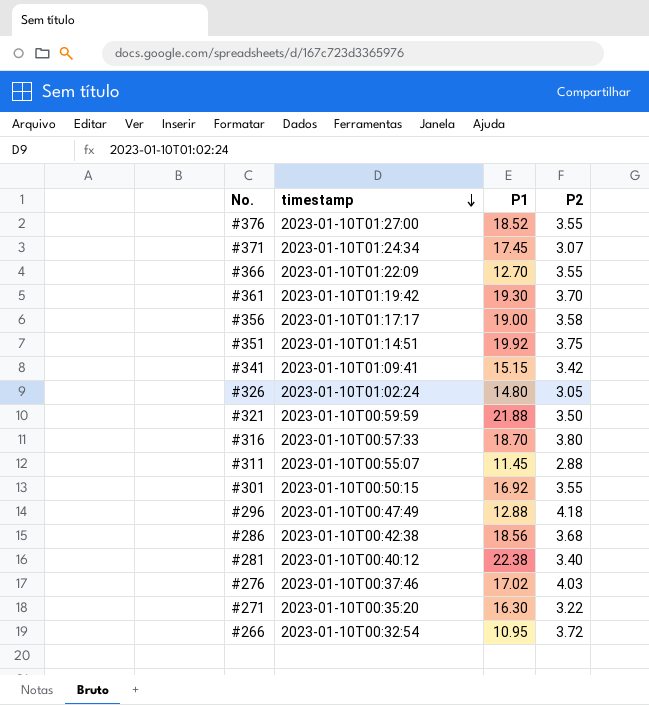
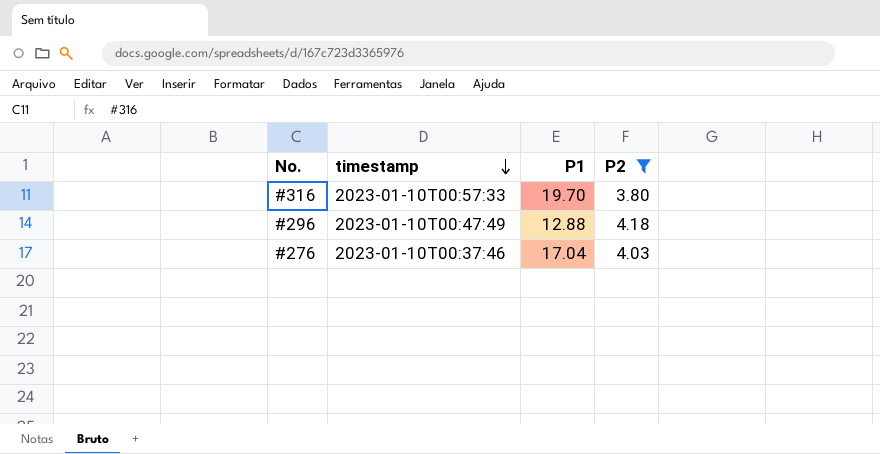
filter: none -> P2 >= 3.80
#316 | P1: 18.70 -> 19.70
#276 | P1: 17.02 -> 17.04

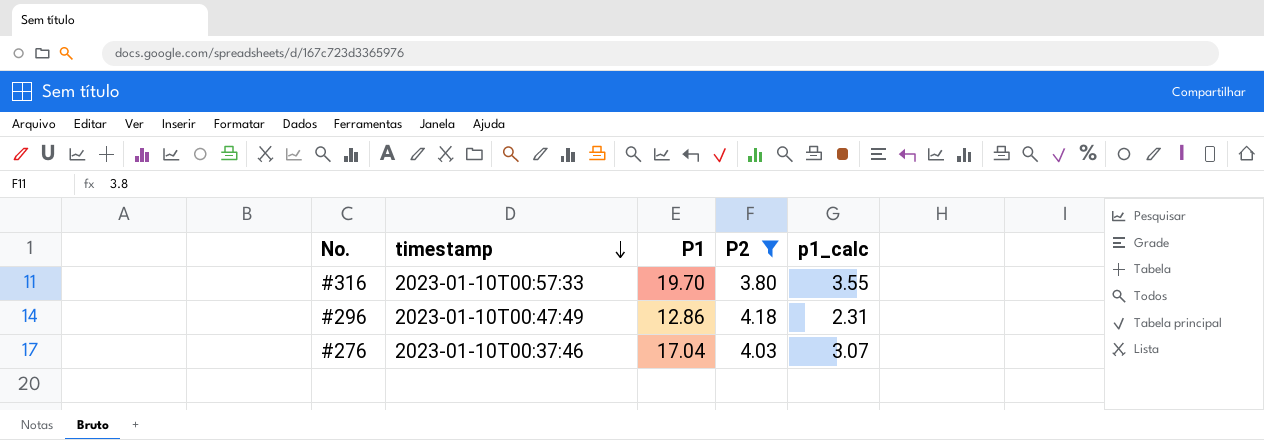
column p1_calc | formula: none -> [P1] * 0.18
#296 | P1: 12.88 -> 12.86

